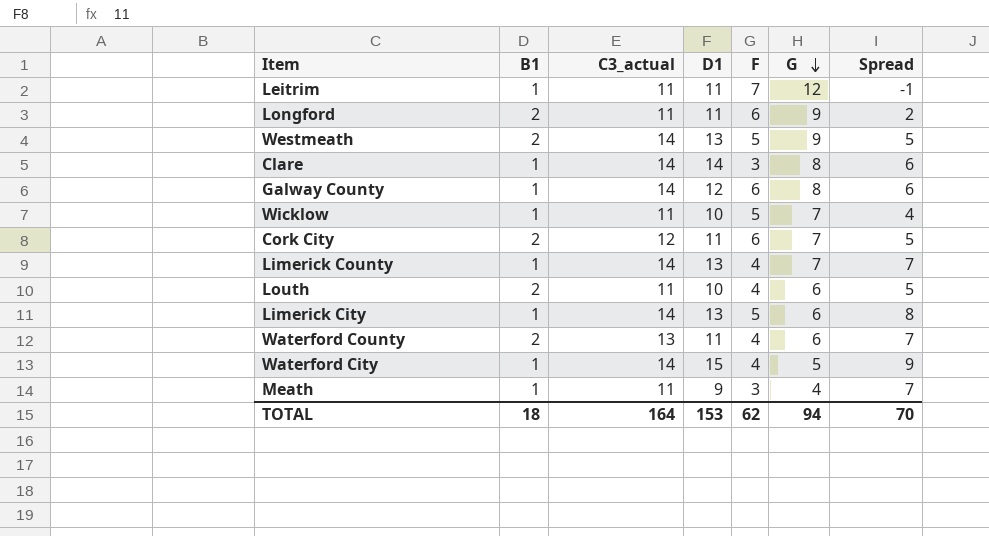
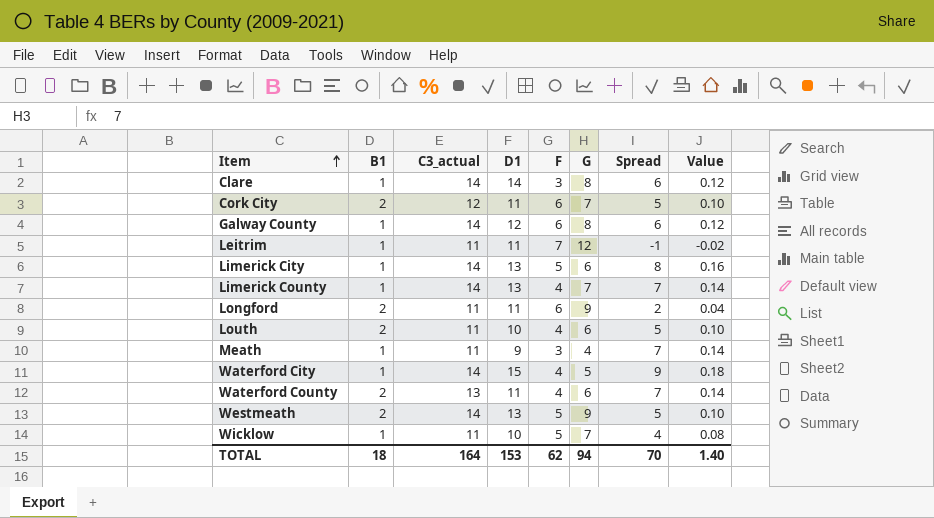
row order: G descending -> Item ascending
column Value | formula: none -> [Spread] * 0.02

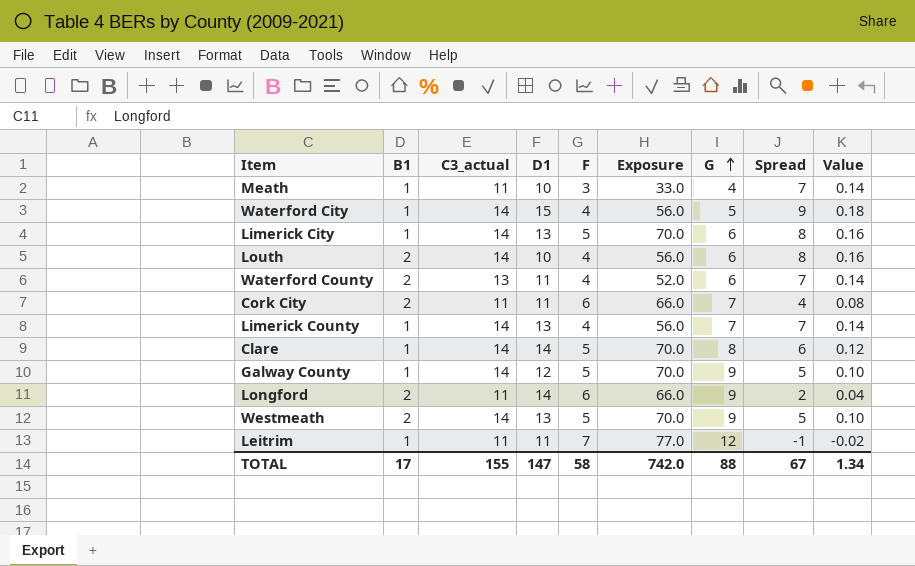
row order: Item ascending -> G ascending
column Exposure | formula: none -> [C3_actual] * [F]
row Wicklow: 1 | 11 | 10 | 5 | 7 | 4 | 0.08 -> none
Meath | D1: 9 -> 10
Louth | C3_actual: 11 -> 14
Louth | Spread: 5 -> 8
Louth | Value: 0.10 -> 0.16
Cork City | C3_actual: 12 -> 11
Cork City | Spread: 5 -> 4
Cork City | Value: 0.10 -> 0.08
Clare | F: 3 -> 5
Galway County | F: 6 -> 5
Galway County | G: 8 -> 9
Galway County | Spread: 6 -> 5
Galway County | Value: 0.12 -> 0.10
Longford | D1: 11 -> 14
TOTAL | B1: 18 -> 17
TOTAL | C3_actual: 164 -> 155
TOTAL | D1: 153 -> 147
TOTAL | F: 62 -> 58
TOTAL | G: 94 -> 88
TOTAL | Spread: 70 -> 67
TOTAL | Value: 1.40 -> 1.34

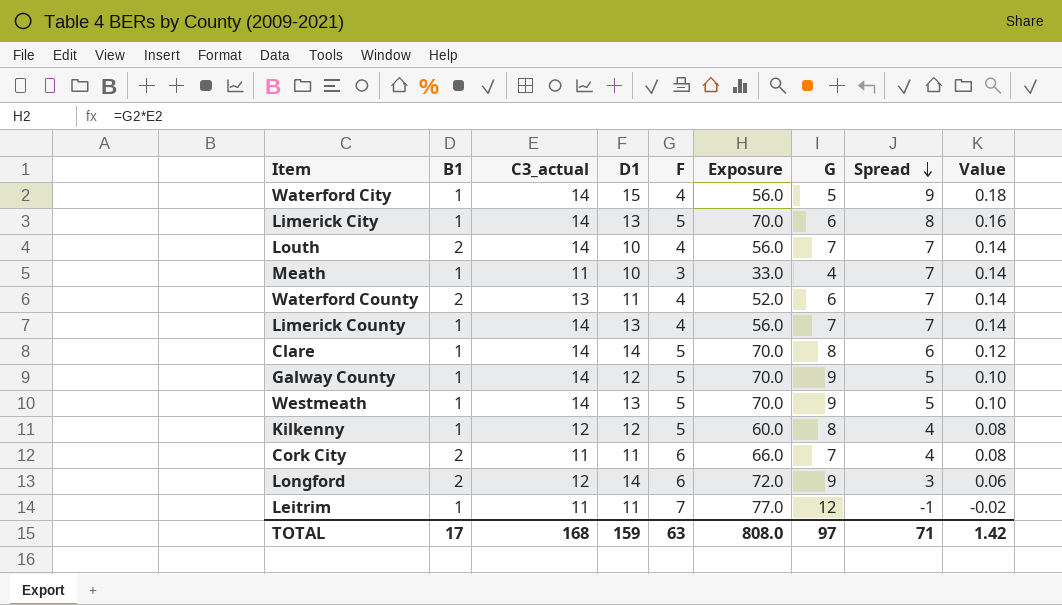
row order: G ascending -> Spread descending
Louth | G: 6 -> 7
Louth | Spread: 8 -> 7
Louth | Value: 0.16 -> 0.14
Westmeath | B1: 2 -> 1
row Kilkenny: none -> 1 | 12 | 12 | 5 | 60.0 | 8 | 4 | 0.08
Longford | C3_actual: 11 -> 12
Longford | Exposure: 66.0 -> 72.0
Longford | Spread: 2 -> 3
Longford | Value: 0.04 -> 0.06
TOTAL | C3_actual: 155 -> 168
TOTAL | D1: 147 -> 159
TOTAL | F: 58 -> 63
TOTAL | Exposure: 742.0 -> 808.0
TOTAL | G: 88 -> 97
TOTAL | Spread: 67 -> 71
TOTAL | Value: 1.34 -> 1.42

